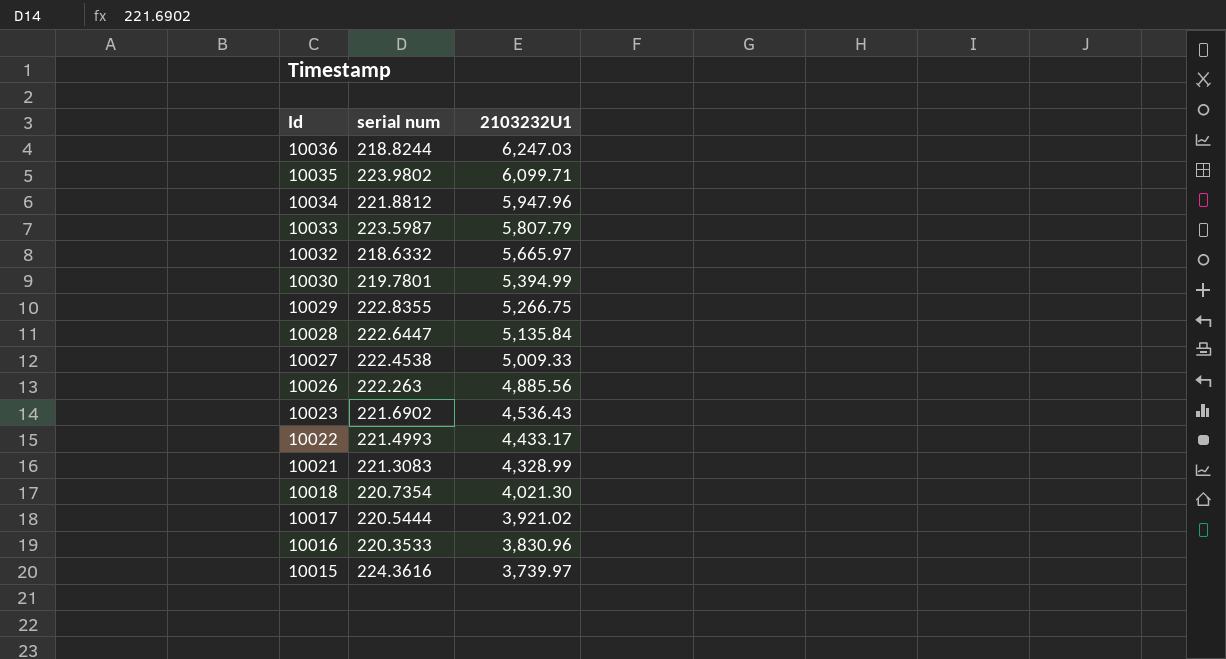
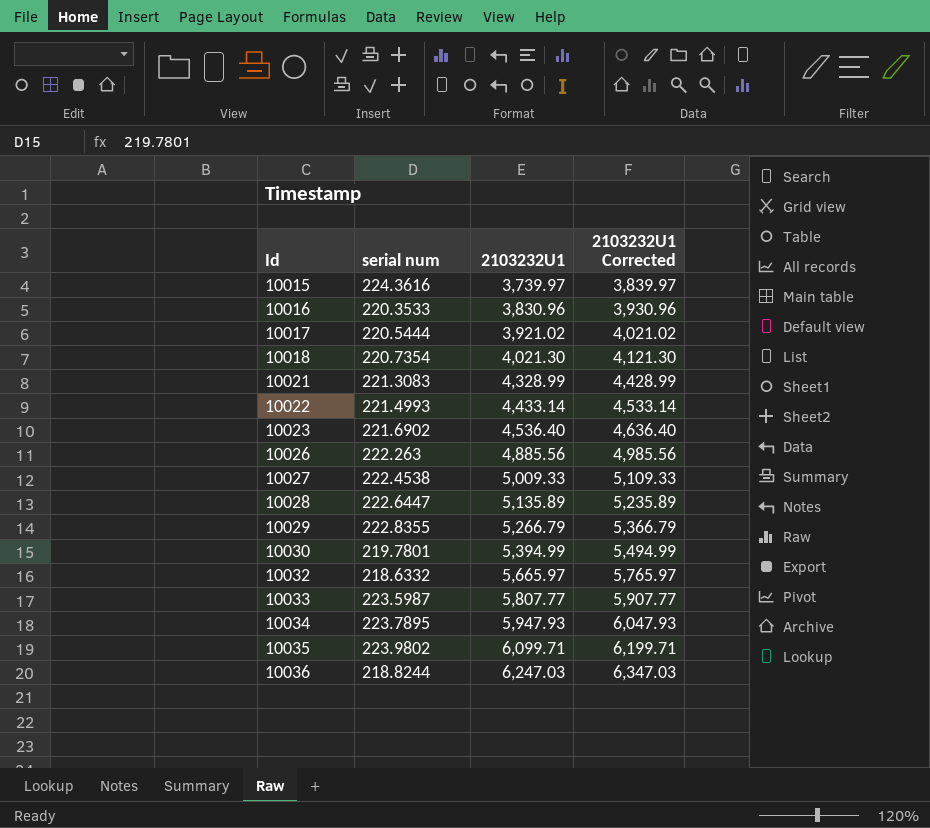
row order: Id descending -> Id ascending
column 2103232U1 Corrected | formula: none -> [2103232U1] + 100
10022 | 2103232U1: 4,433.17 -> 4,433.14
10023 | 2103232U1: 4,536.43 -> 4,536.40
10028 | 2103232U1: 5,135.84 -> 5,135.89
10029 | 2103232U1: 5,266.75 -> 5,266.79
10033 | 2103232U1: 5,807.79 -> 5,807.77
10034 | serial num: 221.8812 -> 223.7895
10034 | 2103232U1: 5,947.96 -> 5,947.93

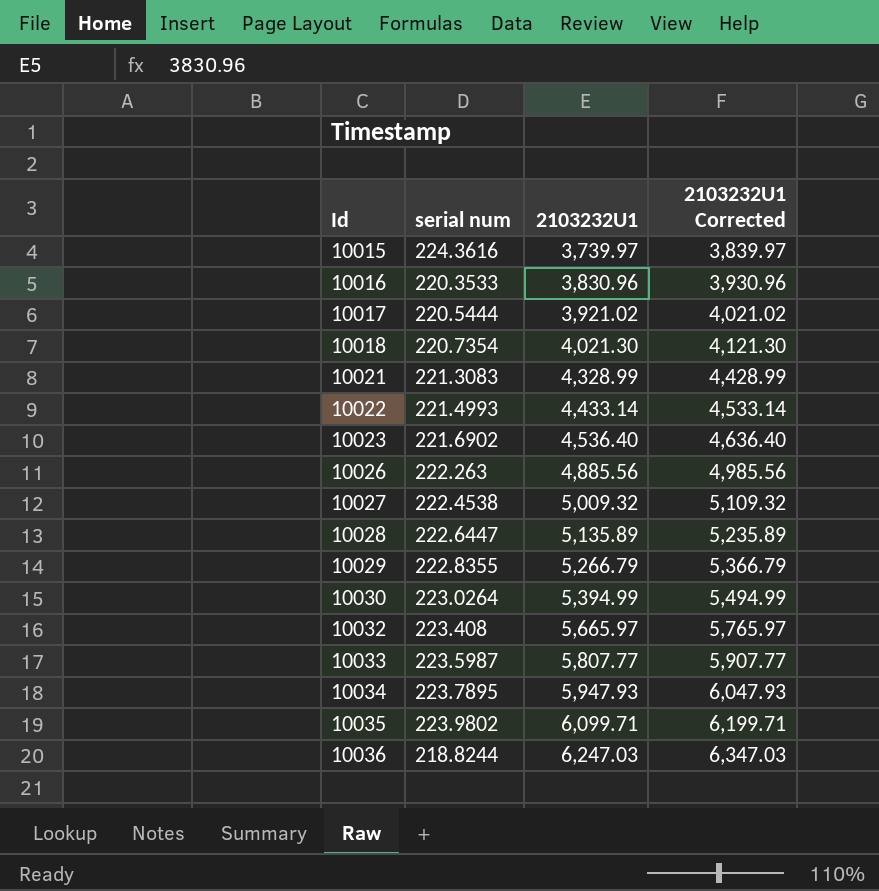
10027 | 2103232U1: 5,009.33 -> 5,009.32
10027 | 2103232U1 Corrected: 5,109.33 -> 5,109.32
10030 | serial num: 219.7801 -> 223.0264
10032 | serial num: 218.6332 -> 223.408

